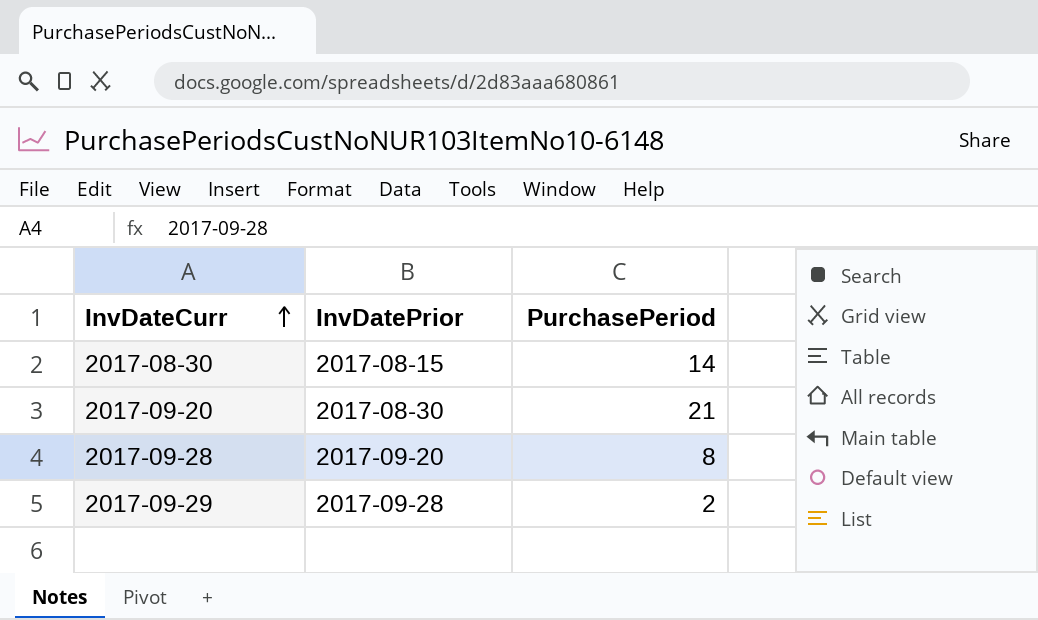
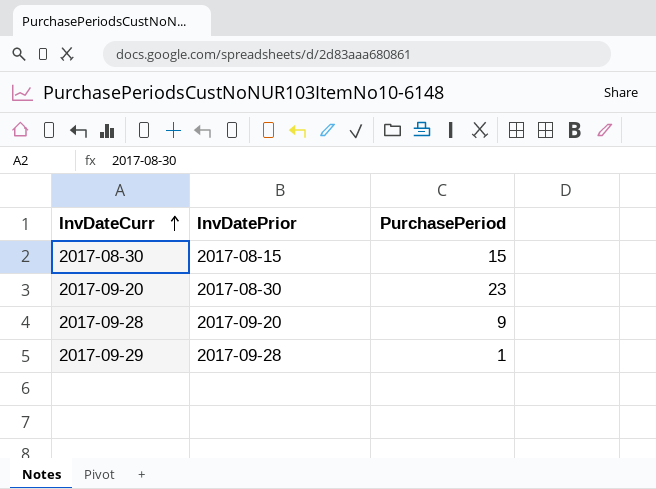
2017-08-30 | PurchasePeriod: 14 -> 15
2017-09-20 | PurchasePeriod: 21 -> 23
2017-09-28 | PurchasePeriod: 8 -> 9
2017-09-29 | PurchasePeriod: 2 -> 1

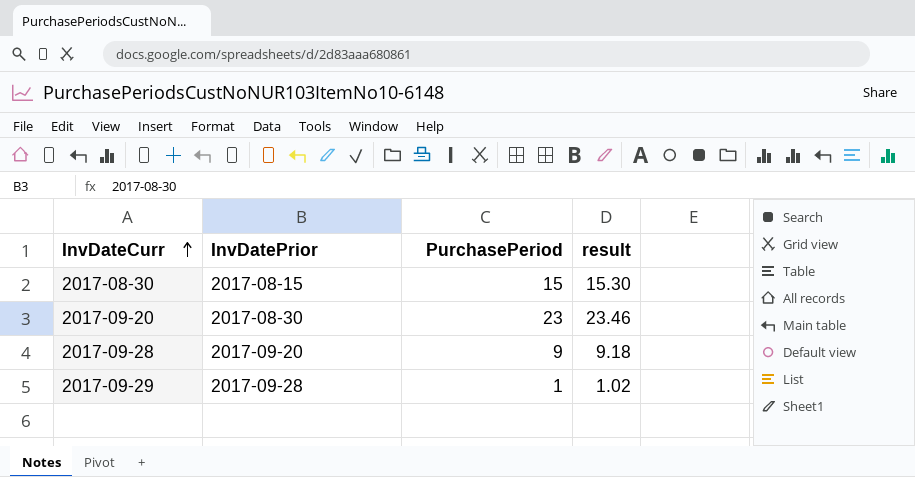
column result | formula: none -> [PurchasePeriod] * 1.02

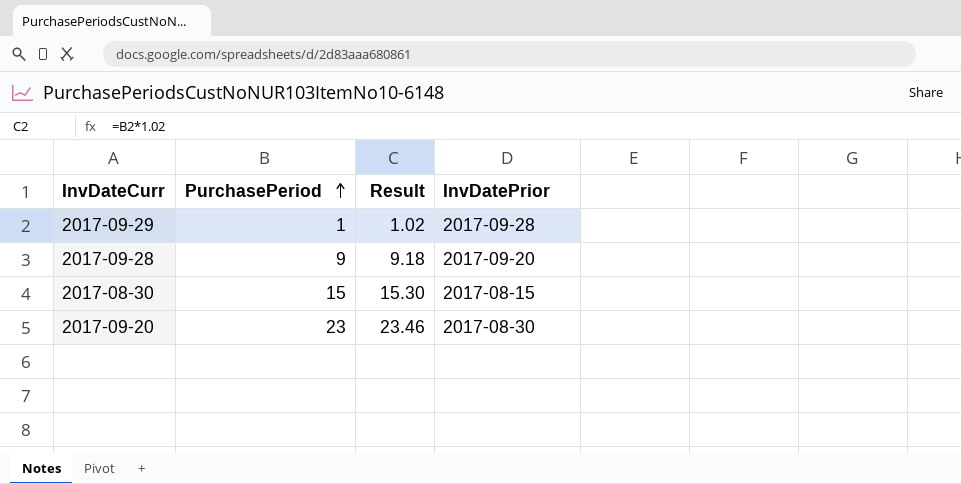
row order: InvDateCurr ascending -> PurchasePeriod ascending
column name: result -> Result
column InvDatePrior | position: 2 -> 4

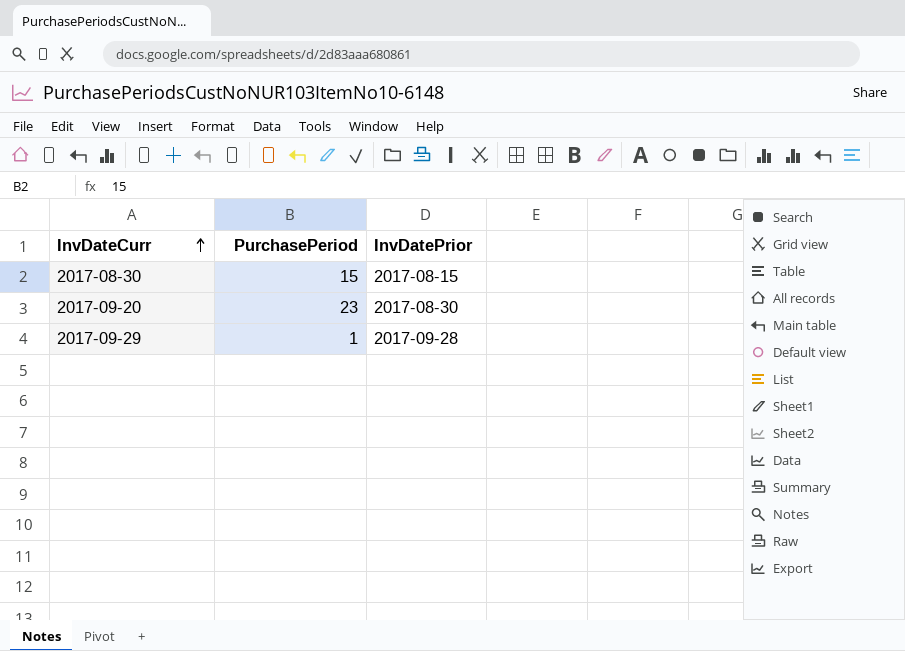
row order: PurchasePeriod ascending -> InvDateCurr ascending
column Result | formula: [PurchasePeriod] * 1.02 -> none
row 2017-09-28: 9 | 9.18 | 2017-09-20 -> none

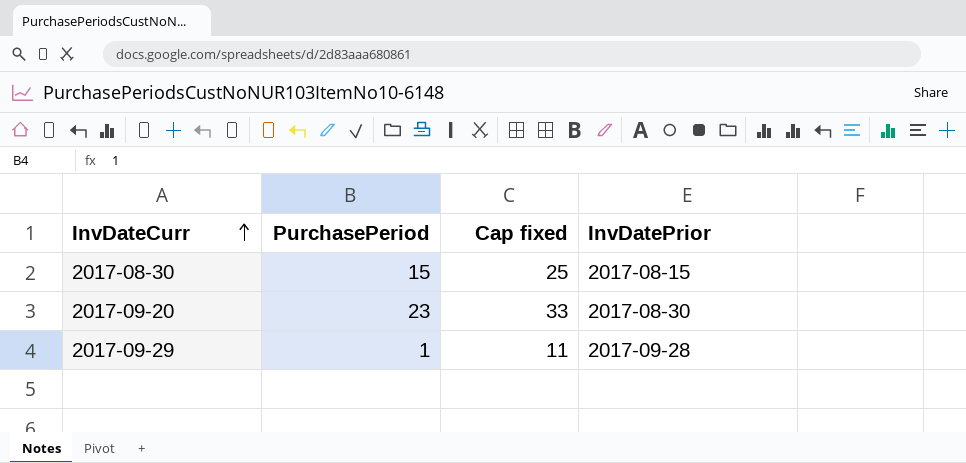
column Cap fixed | formula: none -> [PurchasePeriod] + 10

